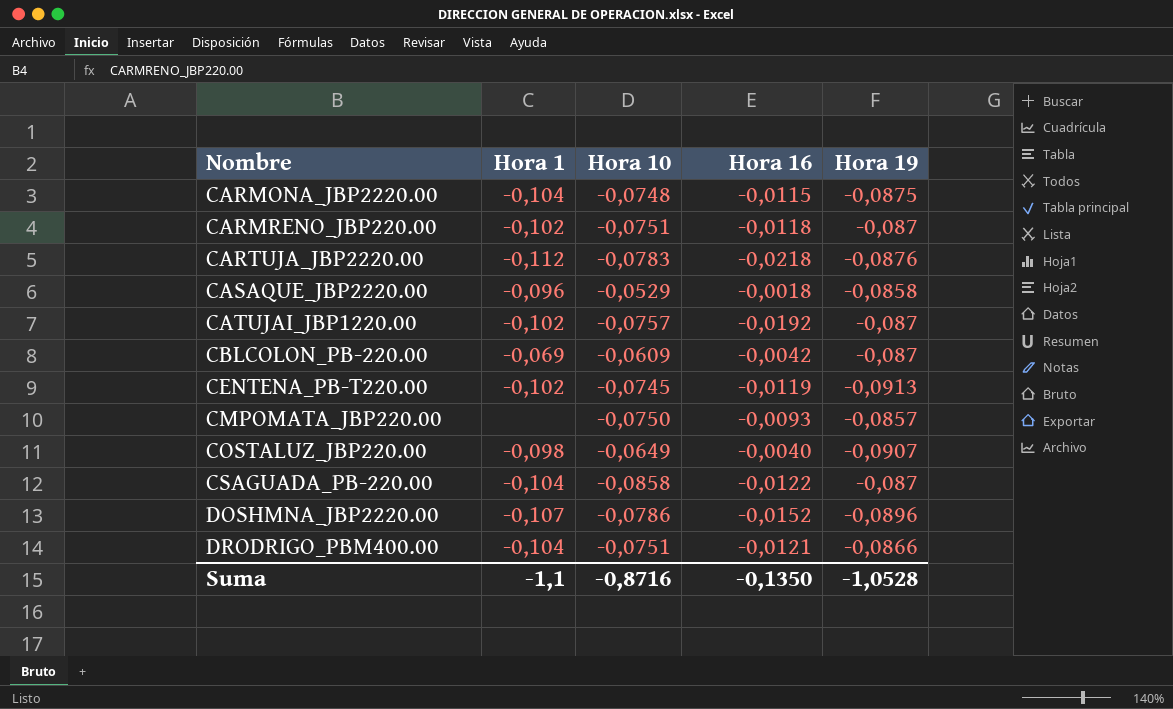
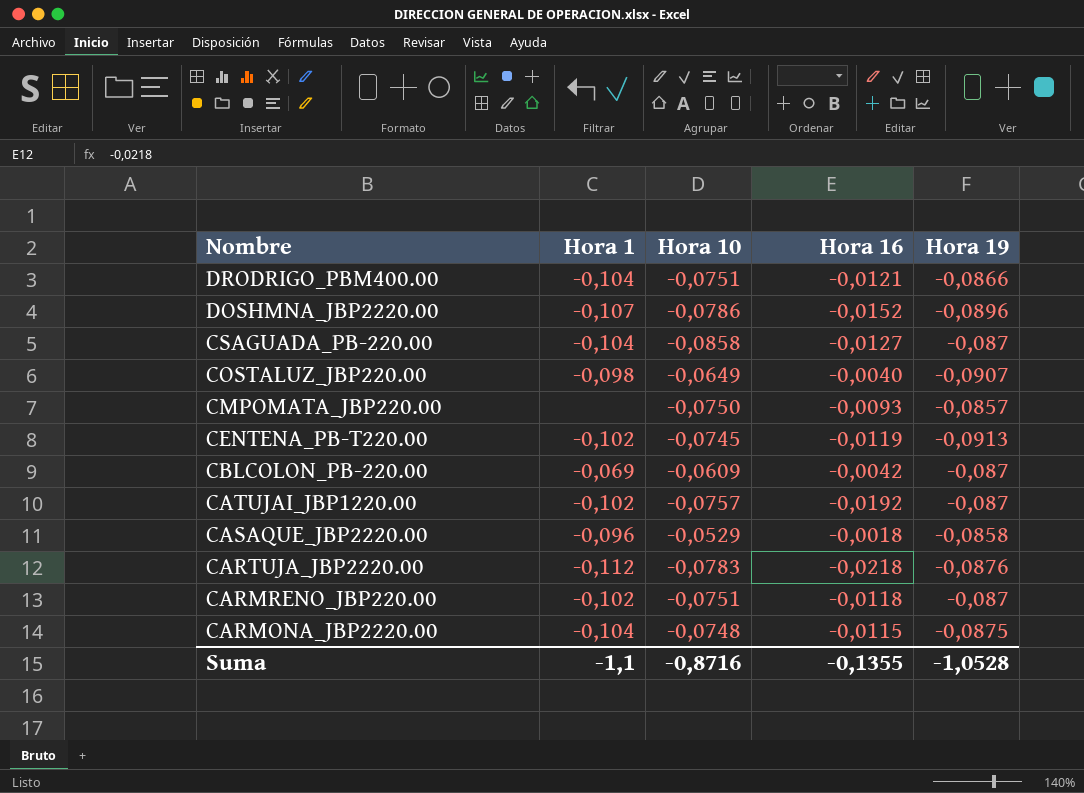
row order: Nombre ascending -> Nombre descending
CSAGUADA_PB-220.00 | Hora 16: -0,0122 -> -0,0127
Suma | Hora 16: -0,1350 -> -0,1355

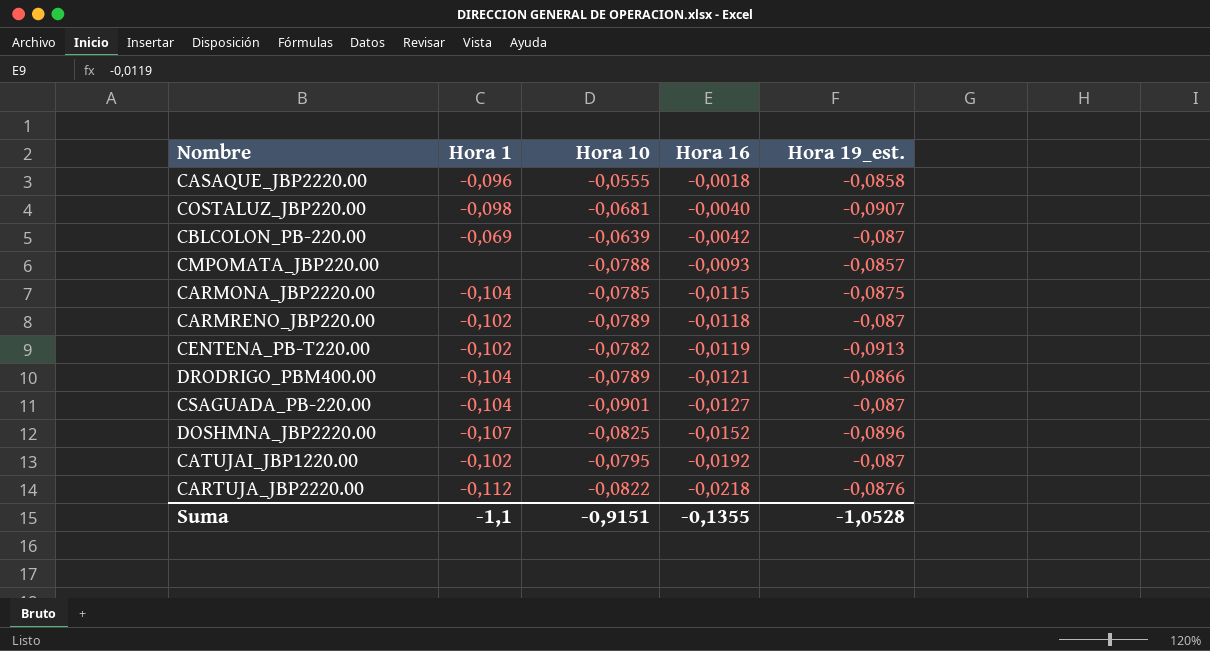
row order: Nombre descending -> Hora 16 descending
column name: Hora 19 -> Hora 19_est.
CASAQUE_JBP2220.00 | Hora 10: -0,0529 -> -0,0555
COSTALUZ_JBP220.00 | Hora 10: -0,0649 -> -0,0681
CBLCOLON_PB-220.00 | Hora 10: -0,0609 -> -0,0639
CMPOMATA_JBP220.00 | Hora 10: -0,0750 -> -0,0788
CARMONA_JBP2220.00 | Hora 10: -0,0748 -> -0,0785
CARMRENO_JBP220.00 | Hora 10: -0,0751 -> -0,0789
CENTENA_PB-T220.00 | Hora 10: -0,0745 -> -0,0782
DRODRIGO_PBM400.00 | Hora 10: -0,0751 -> -0,0789
CSAGUADA_PB-220.00 | Hora 10: -0,0858 -> -0,0901
DOSHMNA_JBP2220.00 | Hora 10: -0,0786 -> -0,0825
CATUJAI_JBP1220.00 | Hora 10: -0,0757 -> -0,0795
CARTUJA_JBP2220.00 | Hora 10: -0,0783 -> -0,0822
Suma | Hora 10: -0,8716 -> -0,9151

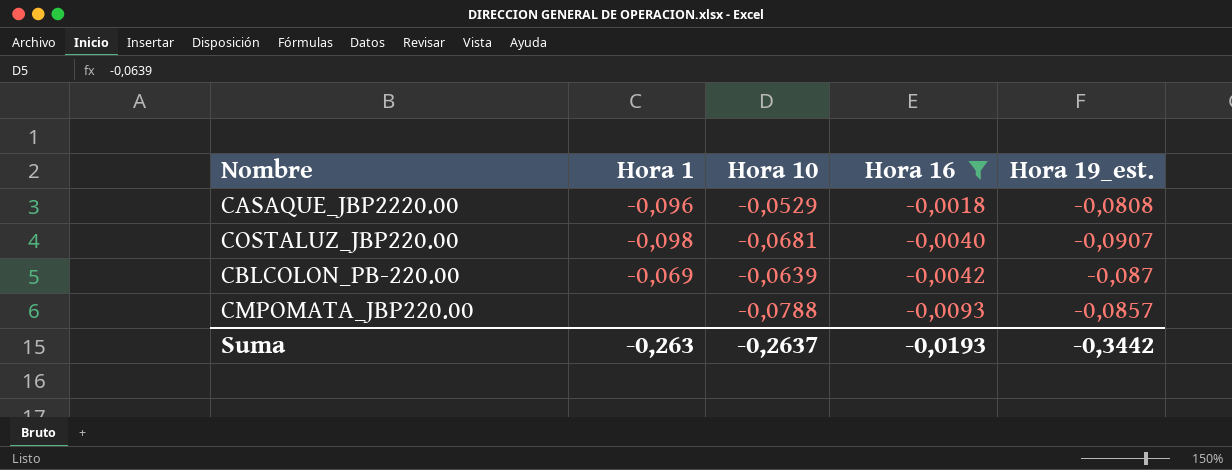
filter: none -> Hora 16 >= -0,0093
CASAQUE_JBP2220.00 | Hora 10: -0,0555 -> -0,0529
CASAQUE_JBP2220.00 | Hora 19_est.: -0,0858 -> -0,0808
Suma | Hora 1: -1,1 -> -0,263
Suma | Hora 10: -0,9151 -> -0,2637
Suma | Hora 16: -0,1355 -> -0,0193
Suma | Hora 19_est.: -1,0528 -> -0,3442

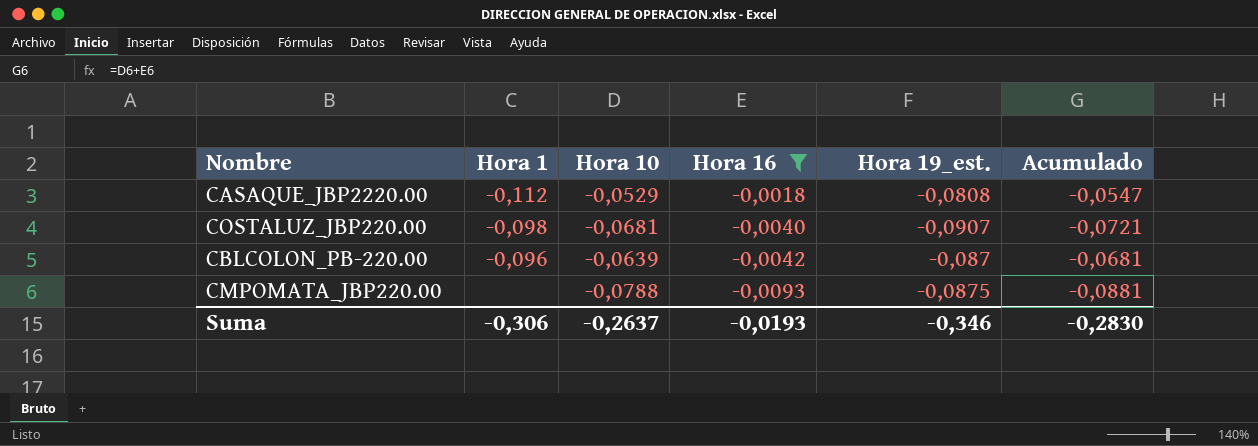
column Acumulado | formula: none -> [Hora 10] + [Hora 16]
CASAQUE_JBP2220.00 | Hora 1: -0,096 -> -0,112
CBLCOLON_PB-220.00 | Hora 1: -0,069 -> -0,096
CMPOMATA_JBP220.00 | Hora 19_est.: -0,0857 -> -0,0875
Suma | Hora 1: -0,263 -> -0,306
Suma | Hora 19_est.: -0,3442 -> -0,346

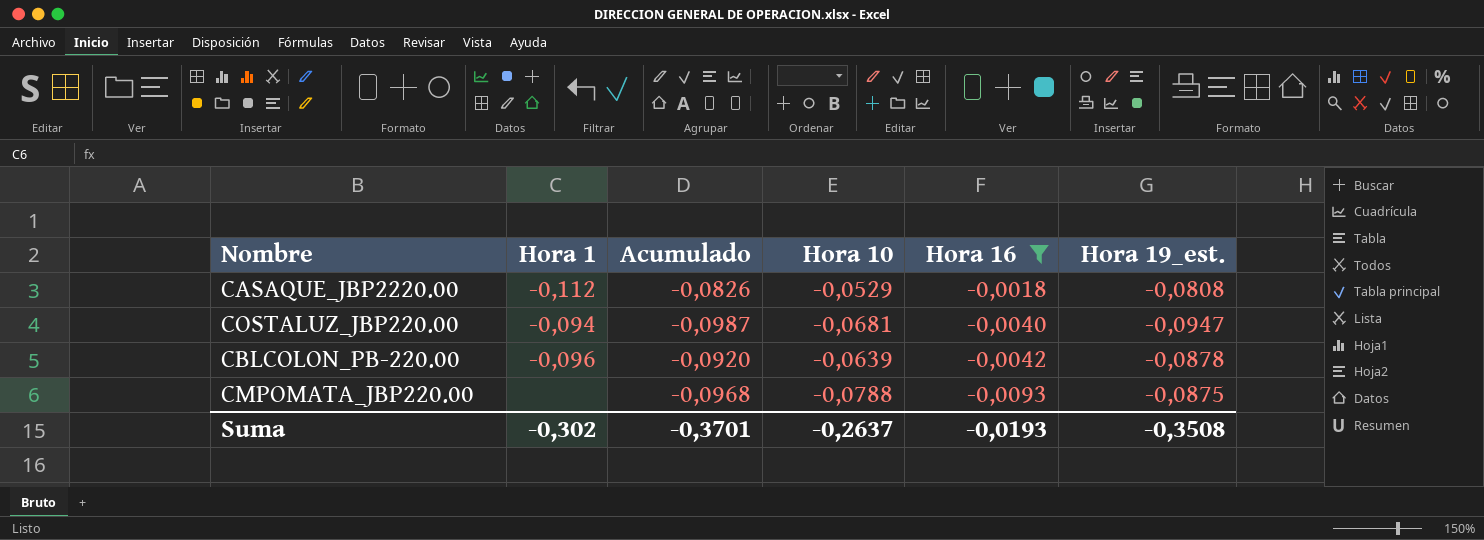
column Acumulado | formula: [Hora 10] + [Hora 16] -> [Hora 16] + [Hora 19_est.]
column Acumulado | position: 6 -> 3
COSTALUZ_JBP220.00 | Hora 1: -0,098 -> -0,094
COSTALUZ_JBP220.00 | Hora 19_est.: -0,0907 -> -0,0947
CBLCOLON_PB-220.00 | Hora 19_est.: -0,087 -> -0,0878
Suma | Hora 1: -0,306 -> -0,302
Suma | Acumulado: -0,2830 -> -0,3701
Suma | Hora 19_est.: -0,346 -> -0,3508

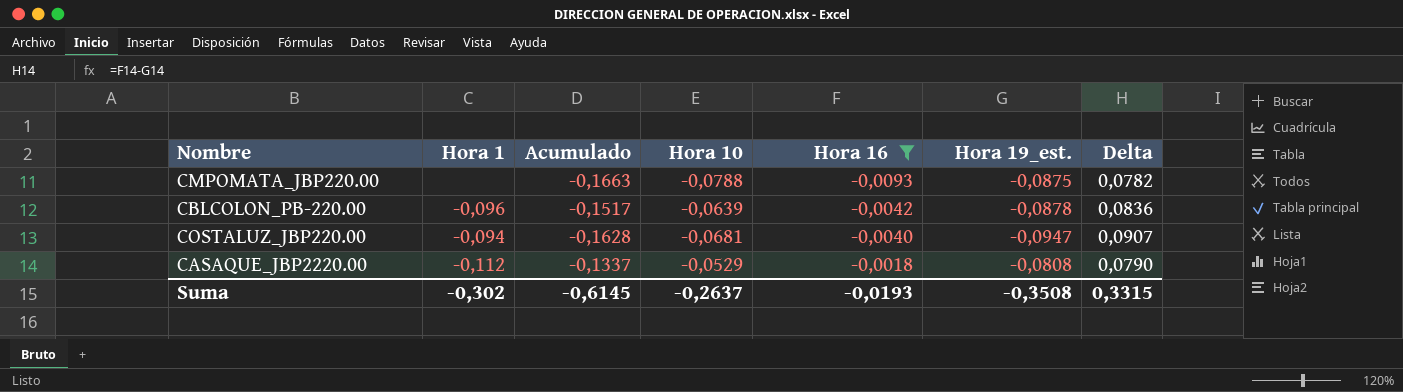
row order: Hora 16 descending -> Hora 16 ascending
column Acumulado | formula: [Hora 16] + [Hora 19_est.] -> [Hora 10] + [Hora 19_est.]
column Delta | formula: none -> [Hora 16] - [Hora 19_est.]
Suma | Acumulado: -0,3701 -> -0,6145

